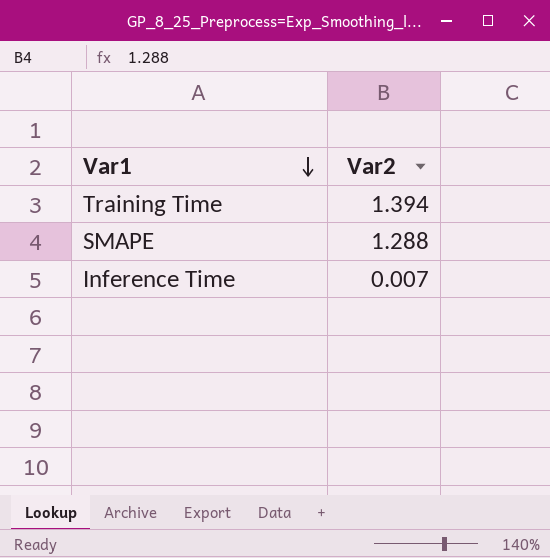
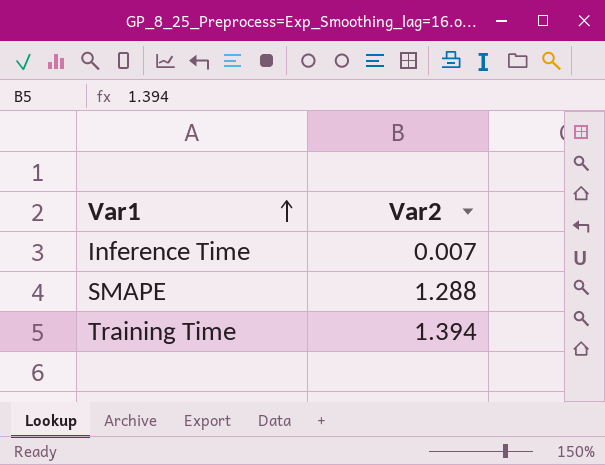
row order: Var1 descending -> Var1 ascending

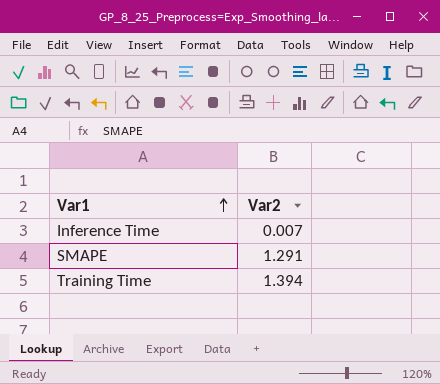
SMAPE | Var2: 1.288 -> 1.291

